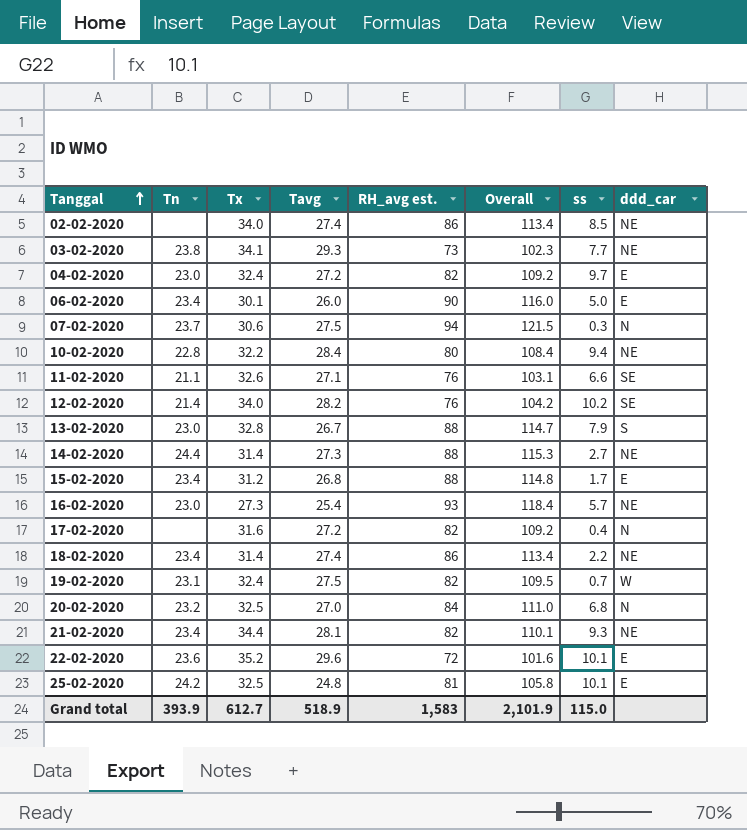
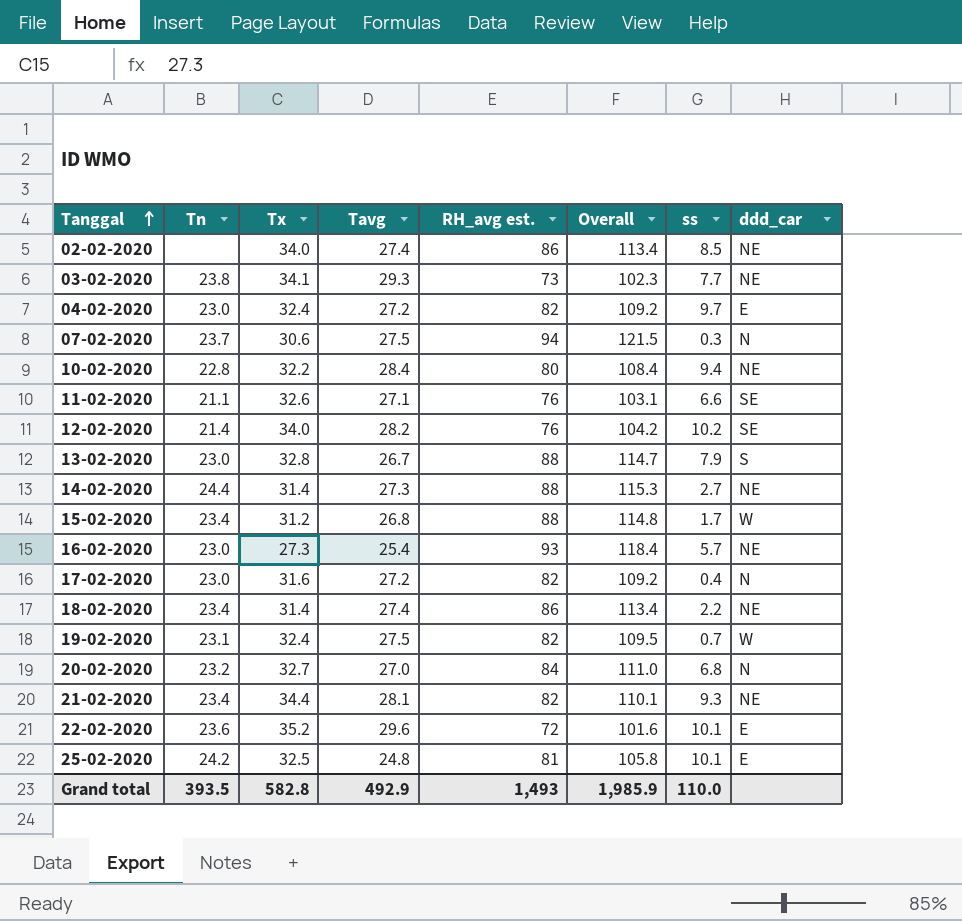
row 06-02-2020: 23.4 | 30.1 | 26.0 | 90 | 116.0 | 5.0 | E -> none
15-02-2020 | ddd_car: E -> W
17-02-2020 | Tn: none -> 23.0
20-02-2020 | Tx: 32.5 -> 32.7
Grand total | Tn: 393.9 -> 393.5
Grand total | Tx: 612.7 -> 582.8
Grand total | Tavg: 518.9 -> 492.9
Grand total | RH_avg est.: 1,583 -> 1,493
Grand total | Overall: 2,101.9 -> 1,985.9
Grand total | ss: 115.0 -> 110.0

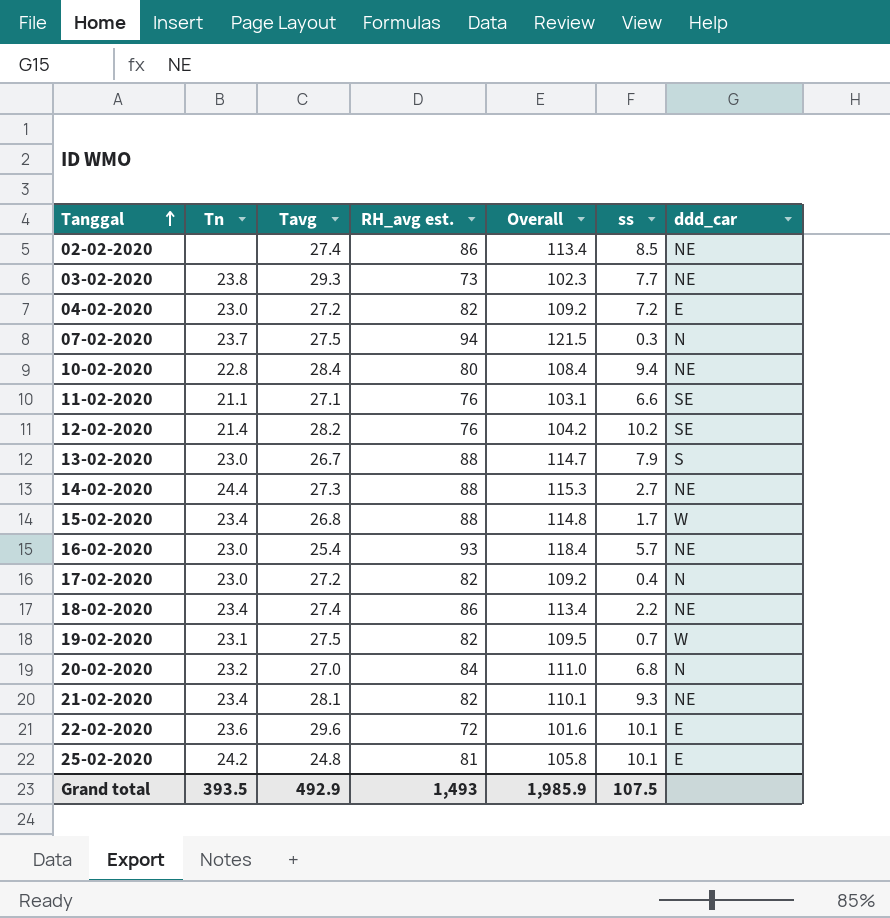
column Tx | position: 3 -> none
04-02-2020 | ss: 9.7 -> 7.2
Grand total | ss: 110.0 -> 107.5

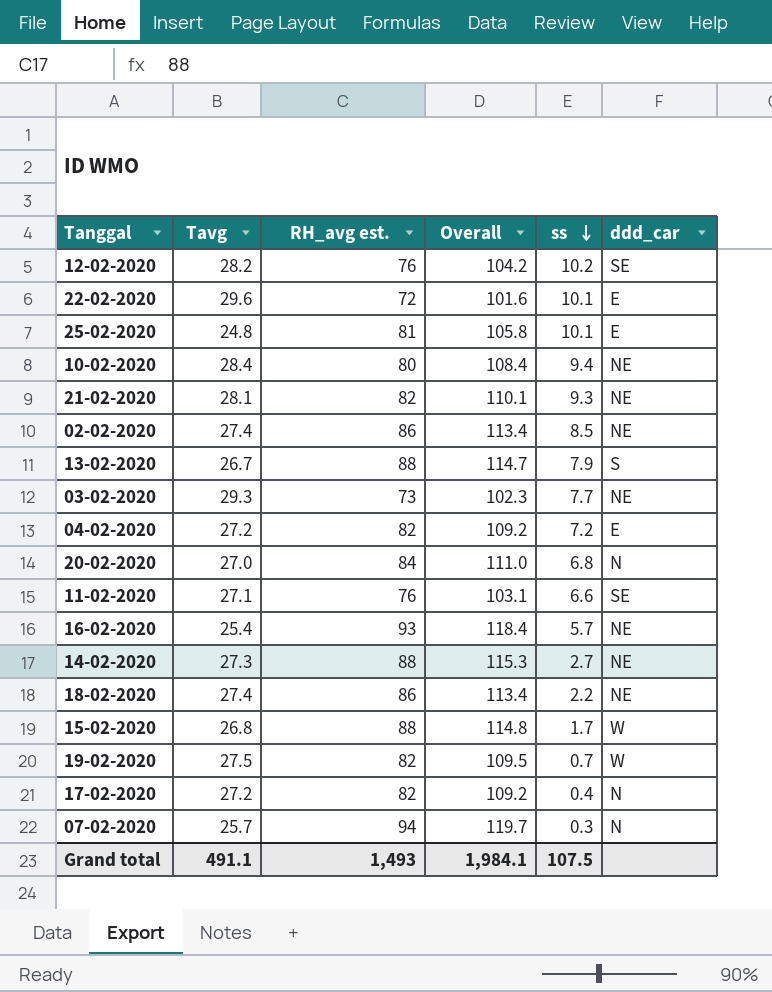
row order: Tanggal ascending -> ss descending
column Tn | position: 2 -> none
07-02-2020 | Tavg: 27.5 -> 25.7
07-02-2020 | Overall: 121.5 -> 119.7
Grand total | Tavg: 492.9 -> 491.1
Grand total | Overall: 1,985.9 -> 1,984.1

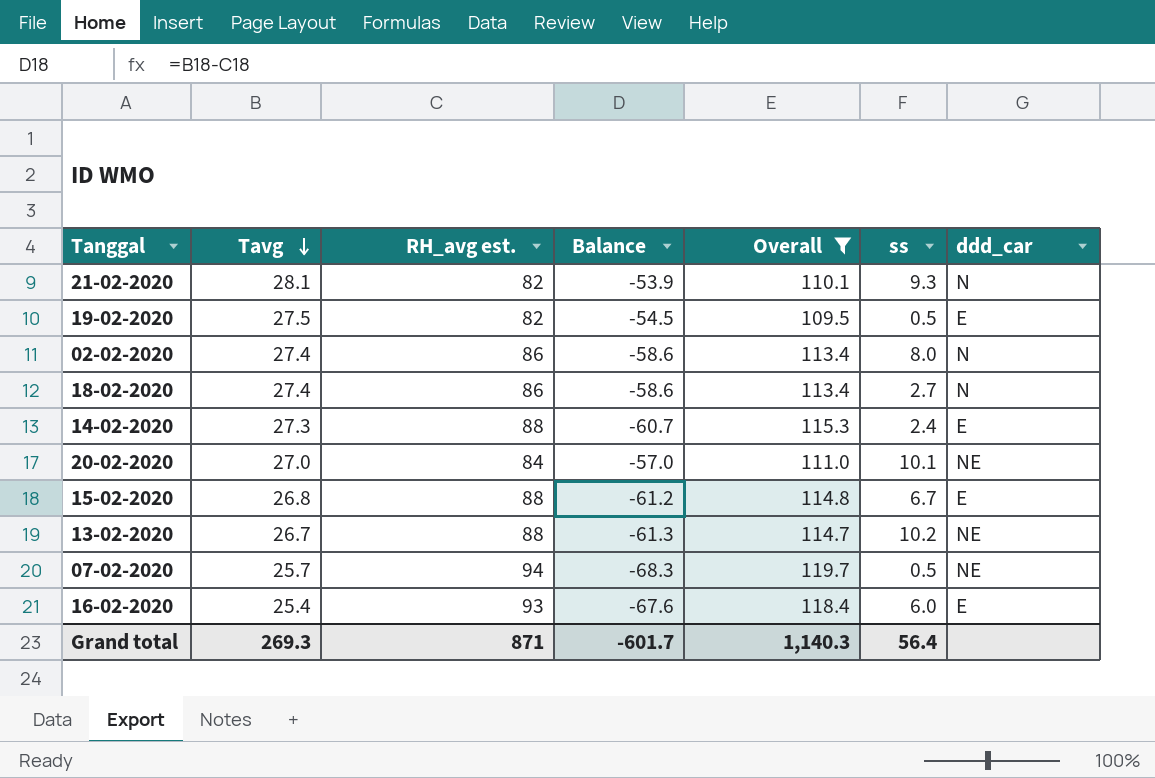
filter: none -> Overall >= 109.5
row order: ss descending -> Tavg descending
column Balance | formula: none -> [Tavg] - [RH_avg est.]
21-02-2020 | ddd_car: NE -> N
19-02-2020 | ss: 0.7 -> 0.5
19-02-2020 | ddd_car: W -> E
02-02-2020 | ss: 8.5 -> 8.0
02-02-2020 | ddd_car: NE -> N
18-02-2020 | ss: 2.2 -> 2.7
18-02-2020 | ddd_car: NE -> N
14-02-2020 | ss: 2.7 -> 2.4
14-02-2020 | ddd_car: NE -> E
20-02-2020 | ss: 6.8 -> 10.1
20-02-2020 | ddd_car: N -> NE
15-02-2020 | ss: 1.7 -> 6.7
15-02-2020 | ddd_car: W -> E
13-02-2020 | ss: 7.9 -> 10.2
13-02-2020 | ddd_car: S -> NE
07-02-2020 | ss: 0.3 -> 0.5
07-02-2020 | ddd_car: N -> NE
16-02-2020 | ss: 5.7 -> 6.0
16-02-2020 | ddd_car: NE -> E
Grand total | Tavg: 491.1 -> 269.3
Grand total | RH_avg est.: 1,493 -> 871
Grand total | Overall: 1,984.1 -> 1,140.3
Grand total | ss: 107.5 -> 56.4

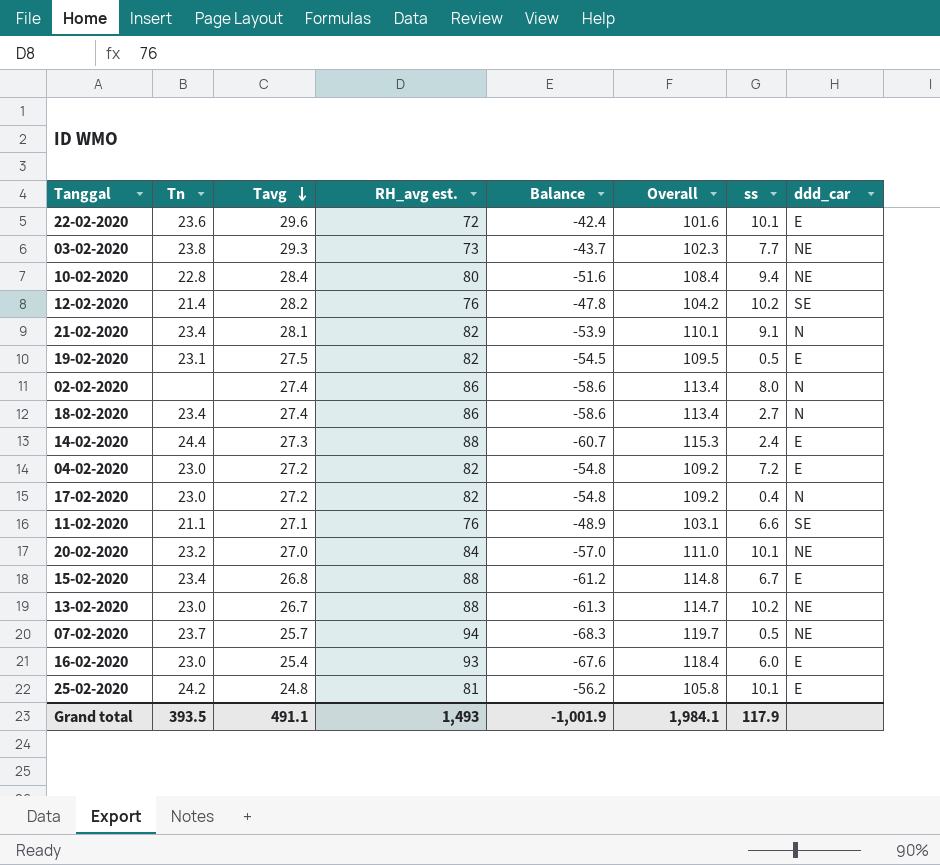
filter: Overall >= 109.5 -> none
column Tn | position: none -> 2
21-02-2020 | ss: 9.3 -> 9.1
Grand total | Tavg: 269.3 -> 491.1
Grand total | RH_avg est.: 871 -> 1,493
Grand total | Balance: -601.7 -> -1,001.9
Grand total | Overall: 1,140.3 -> 1,984.1
Grand total | ss: 56.4 -> 117.9

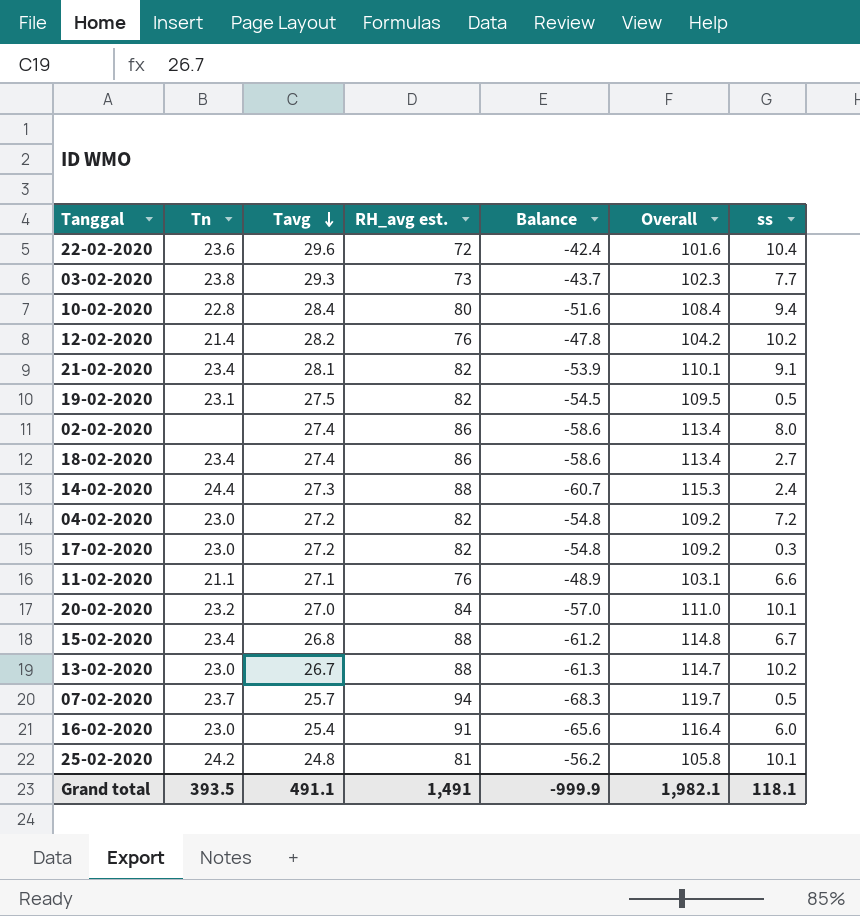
column ddd_car | position: 8 -> none
22-02-2020 | ss: 10.1 -> 10.4
17-02-2020 | ss: 0.4 -> 0.3
16-02-2020 | RH_avg est.: 93 -> 91
16-02-2020 | Balance: -67.6 -> -65.6
16-02-2020 | Overall: 118.4 -> 116.4
Grand total | RH_avg est.: 1,493 -> 1,491
Grand total | Balance: -1,001.9 -> -999.9
Grand total | Overall: 1,984.1 -> 1,982.1
Grand total | ss: 117.9 -> 118.1

